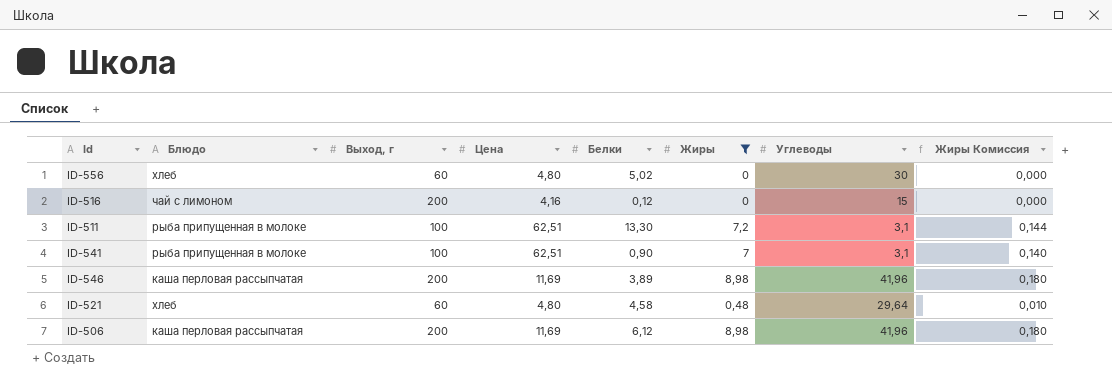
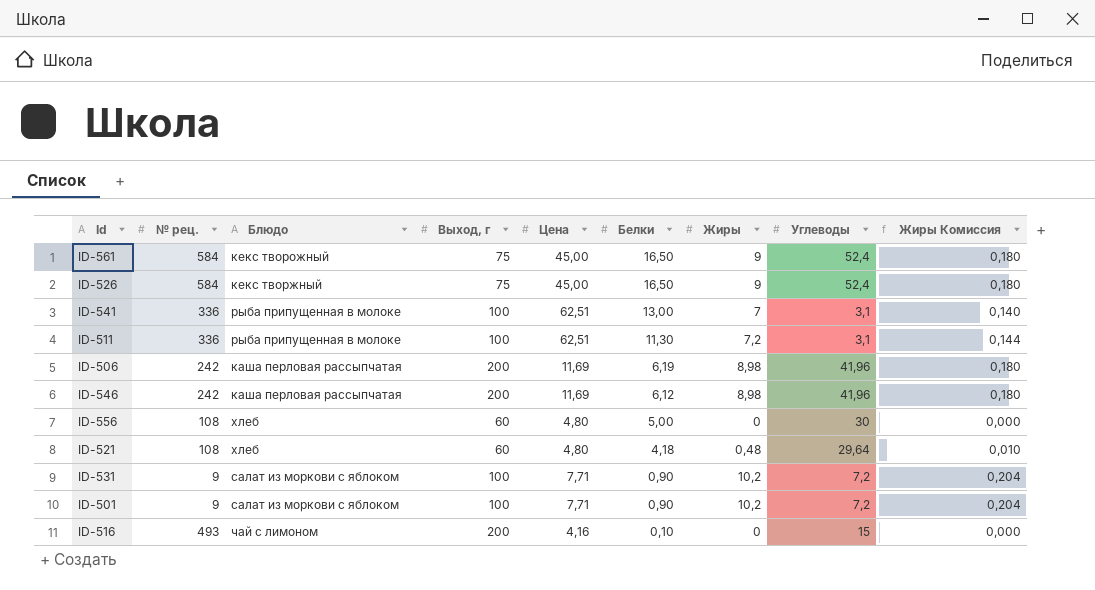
filter: Жиры <= 8,98 -> none
row order: none -> Белки descending
column № рец. | position: none -> 2
ID-541 | Белки: 0,90 -> 13,00
ID-511 | Белки: 13,30 -> 11,30
ID-506 | Белки: 6,12 -> 6,19
ID-546 | Белки: 3,89 -> 6,12
ID-556 | Белки: 5,02 -> 5,00
ID-521 | Белки: 4,58 -> 4,18
ID-516 | Белки: 0,12 -> 0,10

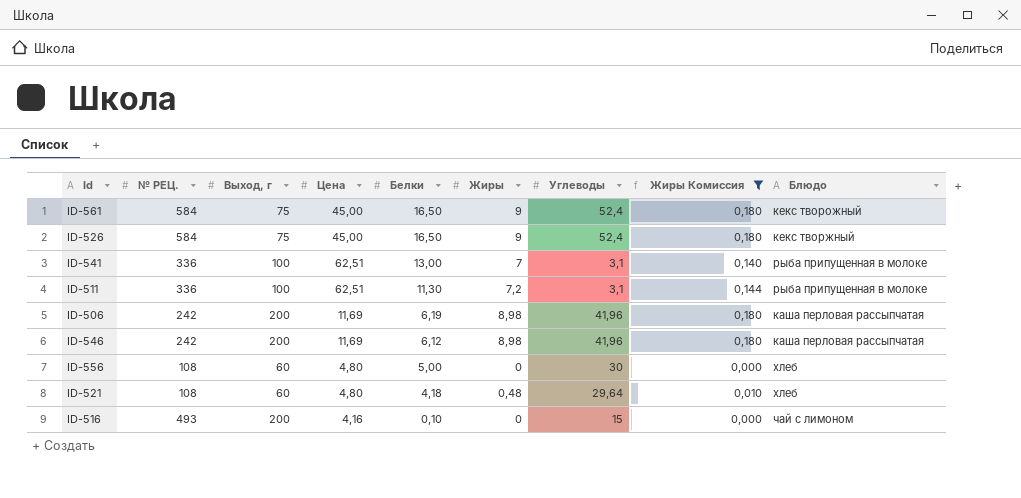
filter: none -> Жиры Комиссия != 0,204
column name: № рец. -> № РЕЦ.
column Блюдо | position: 3 -> 9

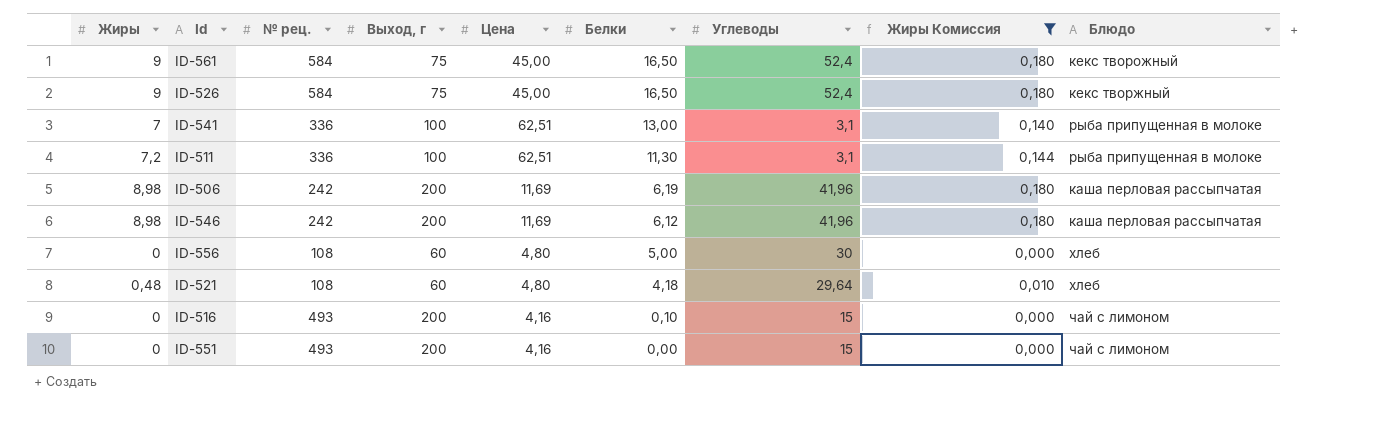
column Жиры | position: 6 -> 1
column name: № РЕЦ. -> № рец.
row ID-551: none -> 0 | 493 | 200 | 4,16 | 0,00 | 15 | 0,000 | чай с лимоном

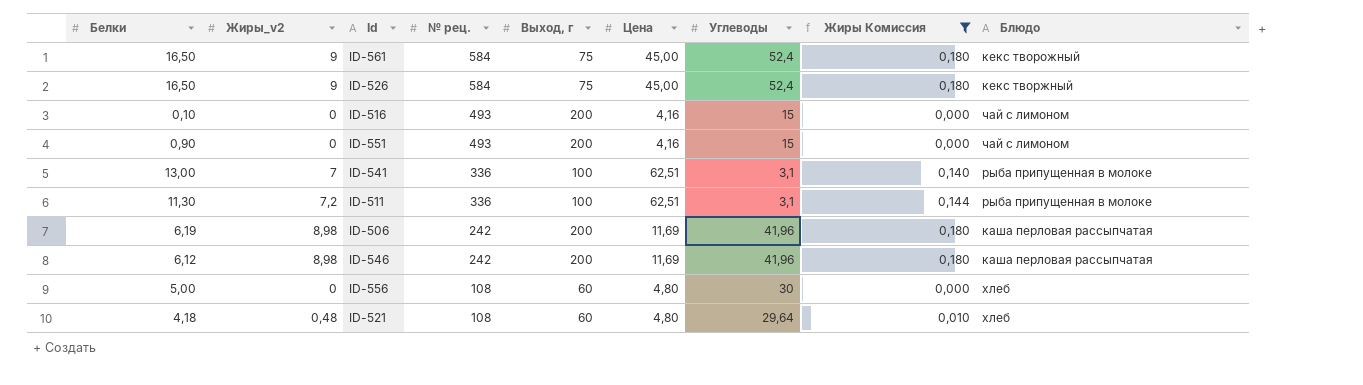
row order: Белки descending -> № рец. descending
column Белки | position: 6 -> 1
column name: Жиры -> Жиры_v2
ID-551 | Белки: 0,00 -> 0,90

